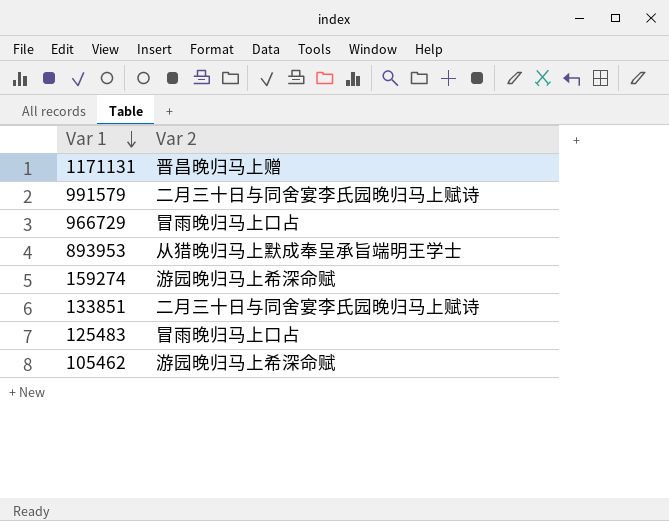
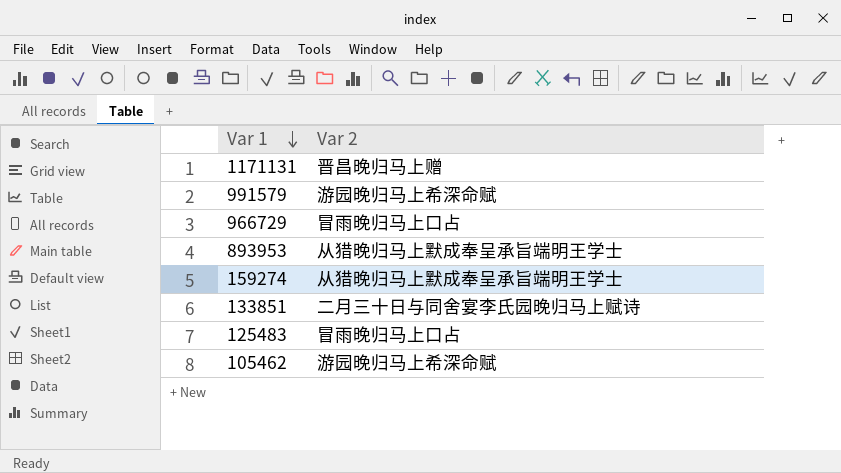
991579 | Var 2: 二月三十日与同舍宴李氏园晚归马上赋诗 -> 游园晚归马上希深命赋
159274 | Var 2: 游园晚归马上希深命赋 -> 从猎晚归马上默成奉呈承旨端明王学士

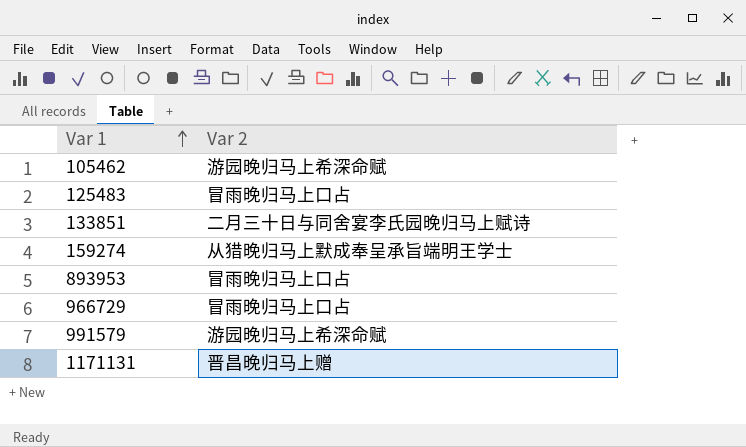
row order: Var 1 descending -> Var 1 ascending
893953 | Var 2: 从猎晚归马上默成奉呈承旨端明王学士 -> 冒雨晚归马上口占

